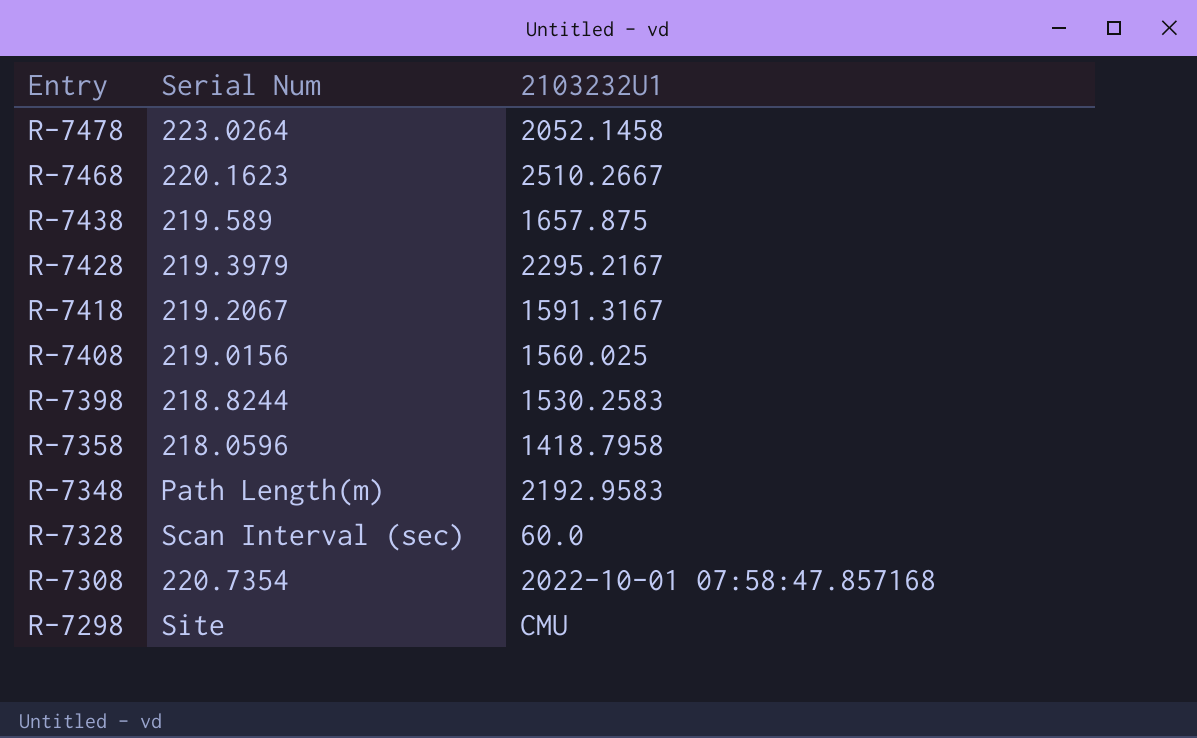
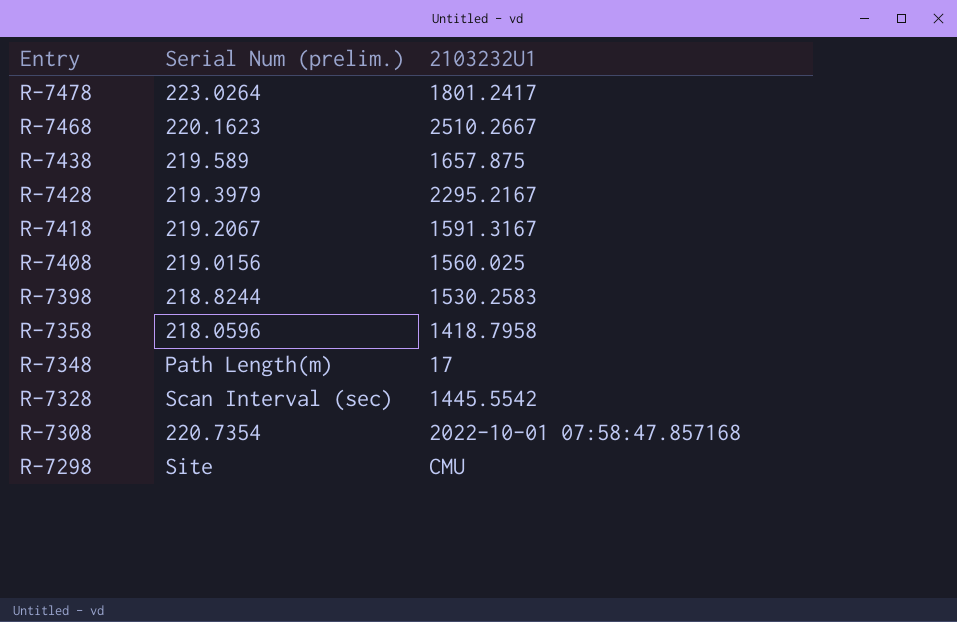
column name: Serial Num -> Serial Num (prelim.)
R-7478 | 2103232U1: 2052.1458 -> 1801.2417
R-7348 | 2103232U1: 2192.9583 -> 17
R-7328 | 2103232U1: 60.0 -> 1445.5542

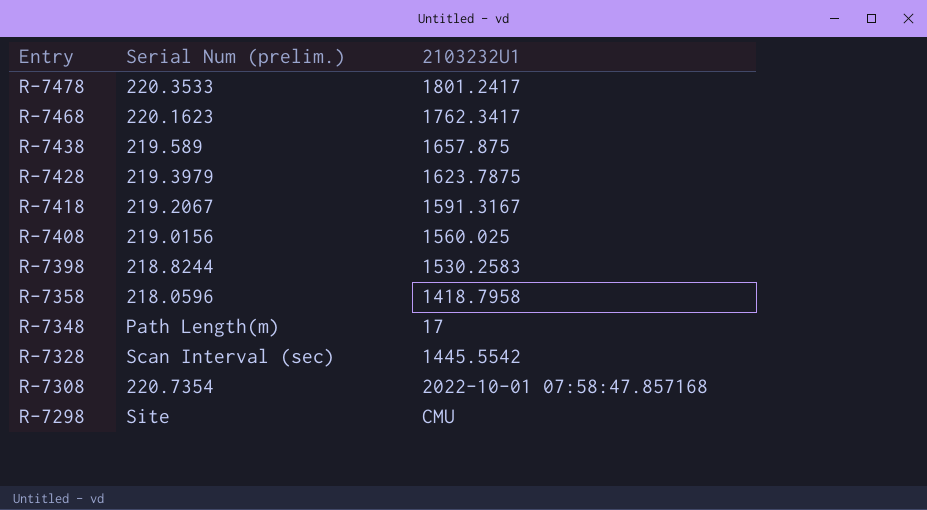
R-7478 | Serial Num (prelim.): 223.0264 -> 220.3533
R-7468 | 2103232U1: 2510.2667 -> 1762.3417
R-7428 | 2103232U1: 2295.2167 -> 1623.7875

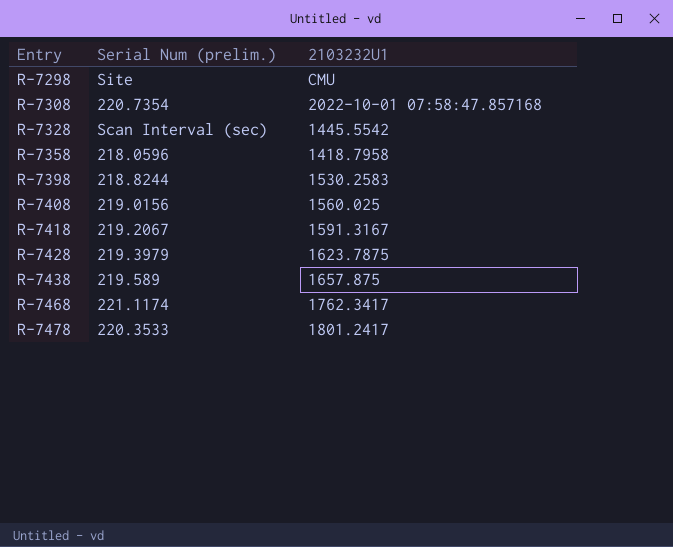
row order: Entry descending -> Entry ascending
row R-7348: Path Length(m) | 17 -> none
R-7468 | Serial Num (prelim.): 220.1623 -> 221.1174

